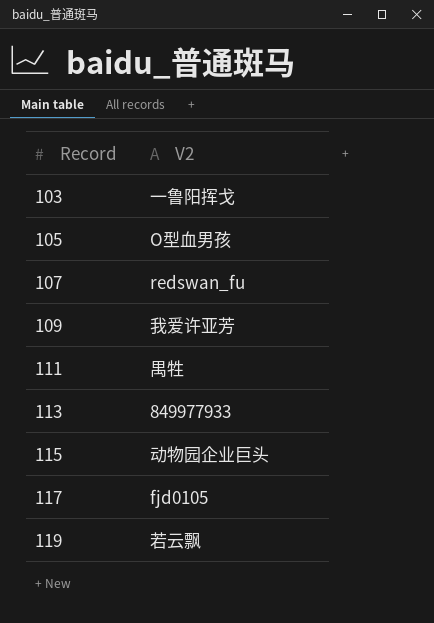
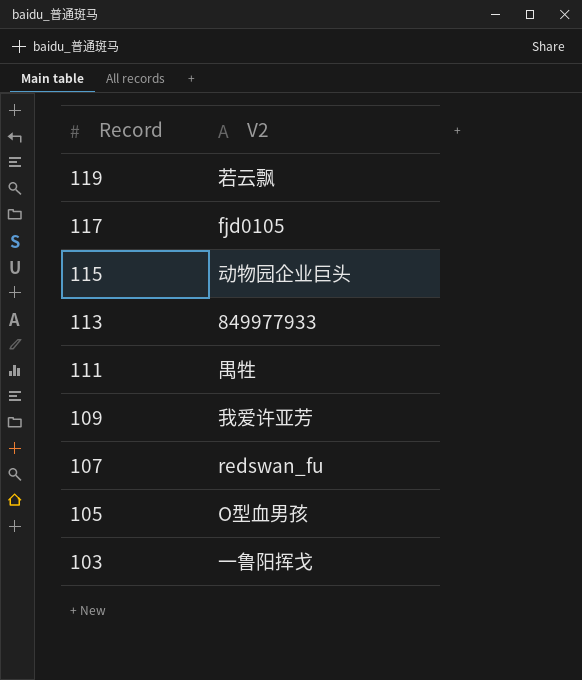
row order: Record ascending -> Record descending

